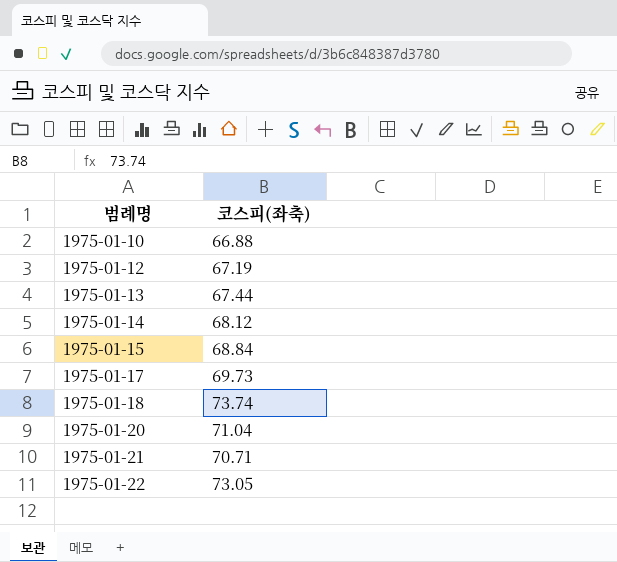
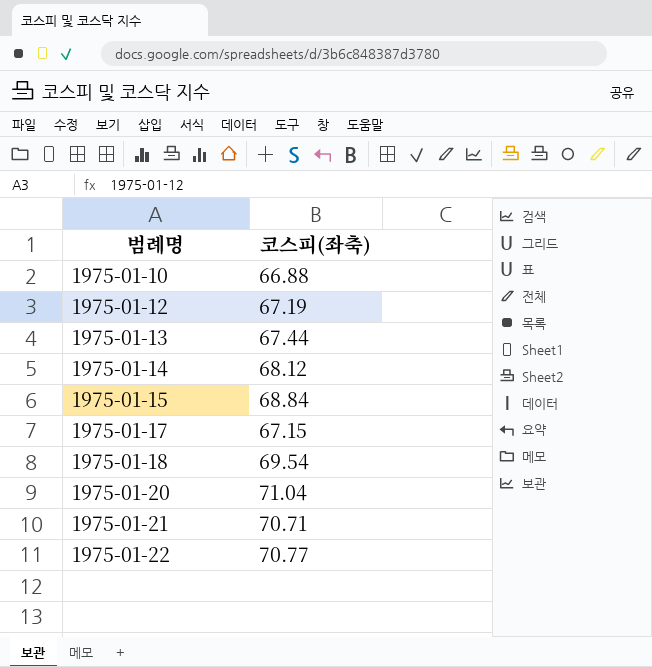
1975-01-17 | 코스피(좌축): 69.73 -> 67.15
1975-01-18 | 코스피(좌축): 73.74 -> 69.54
1975-01-22 | 코스피(좌축): 73.05 -> 70.77

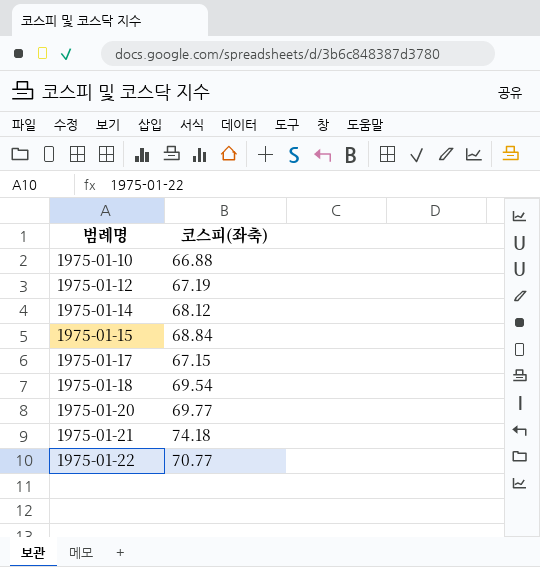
row 1975-01-13: 67.44 -> none
1975-01-20 | 코스피(좌축): 71.04 -> 69.77
1975-01-21 | 코스피(좌축): 70.71 -> 74.18

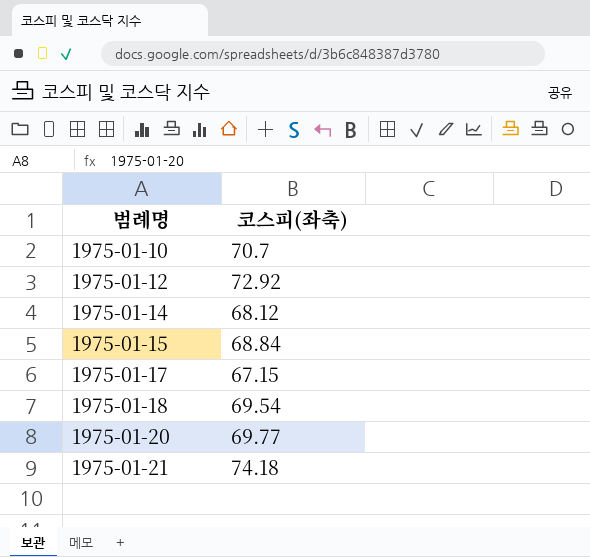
row 1975-01-22: 70.77 -> none
1975-01-10 | 코스피(좌축): 66.88 -> 70.7
1975-01-12 | 코스피(좌축): 67.19 -> 72.92

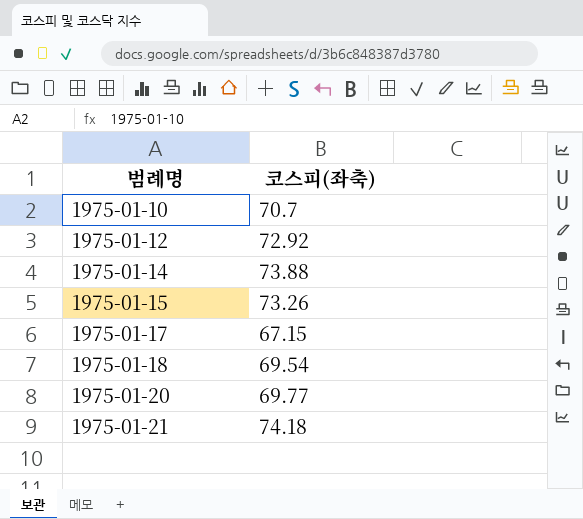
1975-01-14 | 코스피(좌축): 68.12 -> 73.88
1975-01-15 | 코스피(좌축): 68.84 -> 73.26

